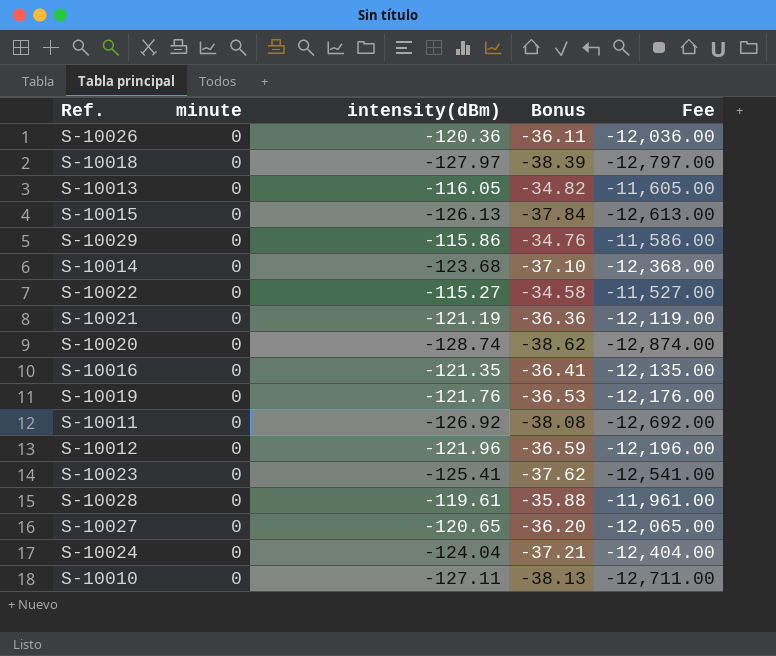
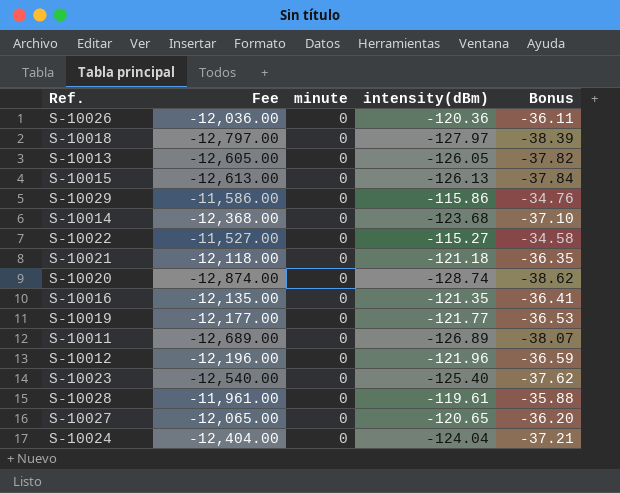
column Fee | position: 5 -> 2
row S-10010: 0 | -127.11 | -38.13 | -12,711.00 -> none
S-10013 | Fee: -11,605.00 -> -12,605.00
S-10013 | intensity(dBm): -116.05 -> -126.05
S-10013 | Bonus: -34.82 -> -37.82
S-10021 | Fee: -12,119.00 -> -12,118.00
S-10021 | intensity(dBm): -121.19 -> -121.18
S-10021 | Bonus: -36.36 -> -36.35
S-10019 | Fee: -12,176.00 -> -12,177.00
S-10019 | intensity(dBm): -121.76 -> -121.77
S-10011 | Fee: -12,692.00 -> -12,689.00
S-10011 | intensity(dBm): -126.92 -> -126.89
S-10011 | Bonus: -38.08 -> -38.07
S-10023 | Fee: -12,541.00 -> -12,540.00
S-10023 | intensity(dBm): -125.41 -> -125.40

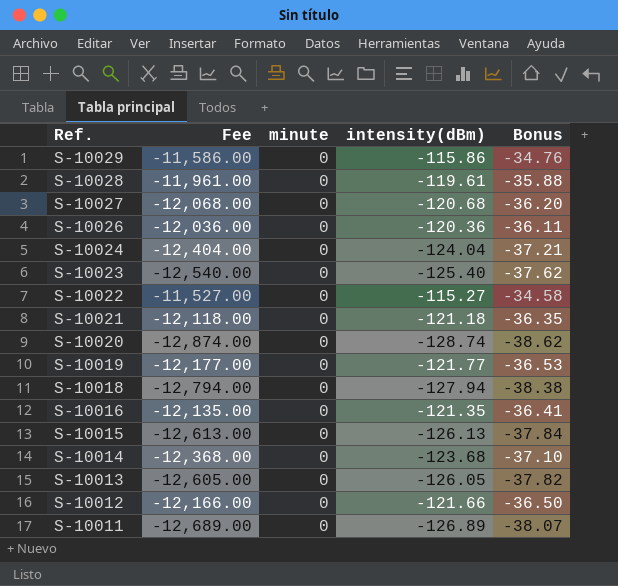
row order: none -> Ref. descending
S-10027 | Fee: -12,065.00 -> -12,068.00
S-10027 | intensity(dBm): -120.65 -> -120.68
S-10018 | Fee: -12,797.00 -> -12,794.00
S-10018 | intensity(dBm): -127.97 -> -127.94
S-10018 | Bonus: -38.39 -> -38.38
S-10012 | Fee: -12,196.00 -> -12,166.00
S-10012 | intensity(dBm): -121.96 -> -121.66
S-10012 | Bonus: -36.59 -> -36.50

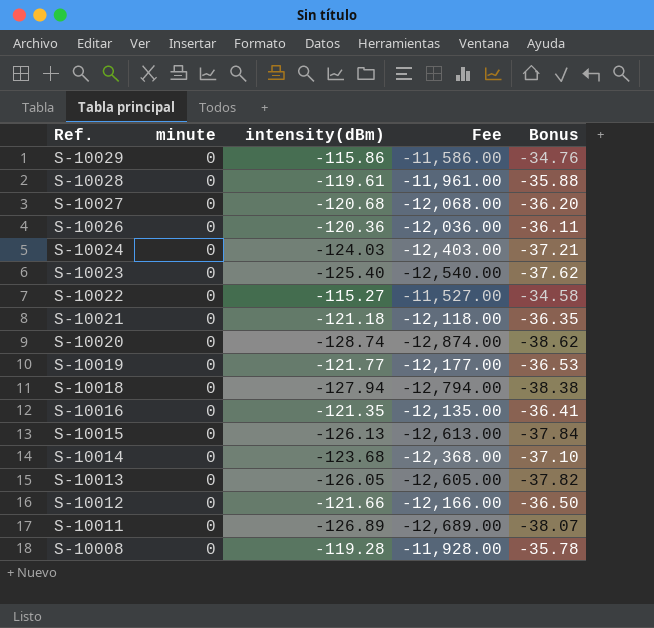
column Fee | position: 2 -> 4
S-10024 | intensity(dBm): -124.04 -> -124.03
S-10024 | Fee: -12,404.00 -> -12,403.00
row S-10008: none -> 0 | -119.28 | -11,928.00 | -35.78

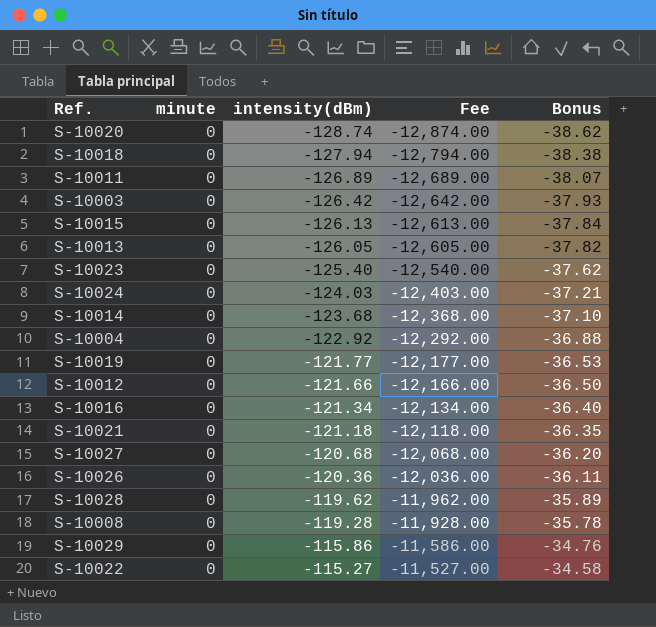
row order: Ref. descending -> intensity(dBm) ascending
row S-10003: none -> 0 | -126.42 | -12,642.00 | -37.93
row S-10004: none -> 0 | -122.92 | -12,292.00 | -36.88
S-10016 | intensity(dBm): -121.35 -> -121.34
S-10016 | Fee: -12,135.00 -> -12,134.00
S-10016 | Bonus: -36.41 -> -36.40
S-10028 | intensity(dBm): -119.61 -> -119.62
S-10028 | Fee: -11,961.00 -> -11,962.00
S-10028 | Bonus: -35.88 -> -35.89

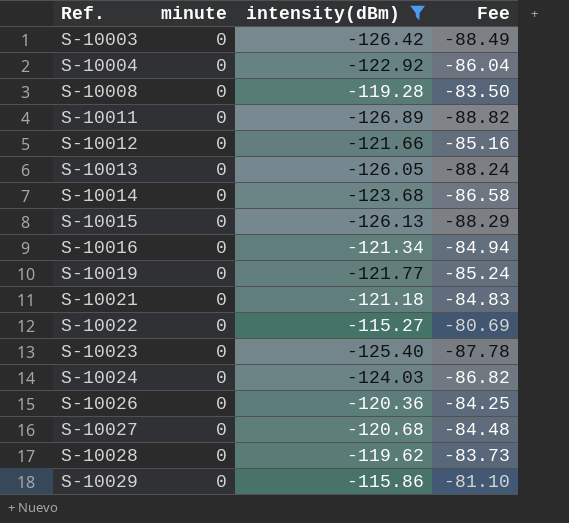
filter: none -> intensity(dBm) >= -126.89
row order: intensity(dBm) ascending -> Ref. ascending
column Bonus | formula: [intensity(dBm)] * 0.3 -> none
column Fee | formula: [intensity(dBm)] * 100 -> [intensity(dBm)] * 0.7

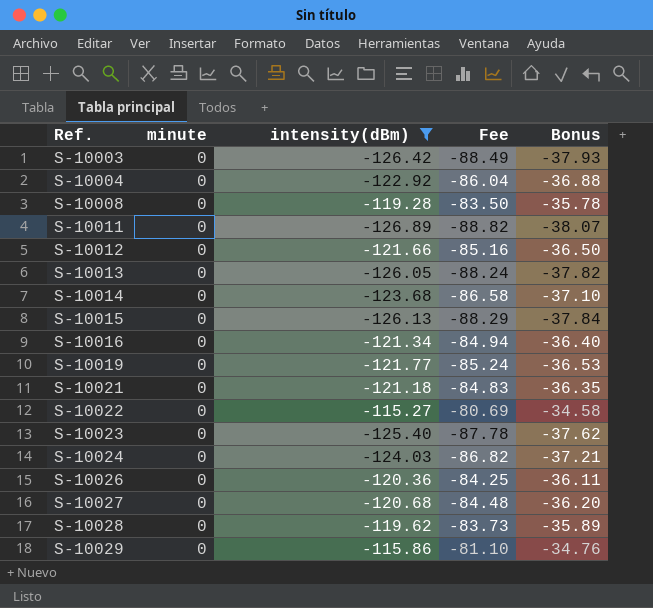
column Bonus | formula: none -> [intensity(dBm)] * 0.3

